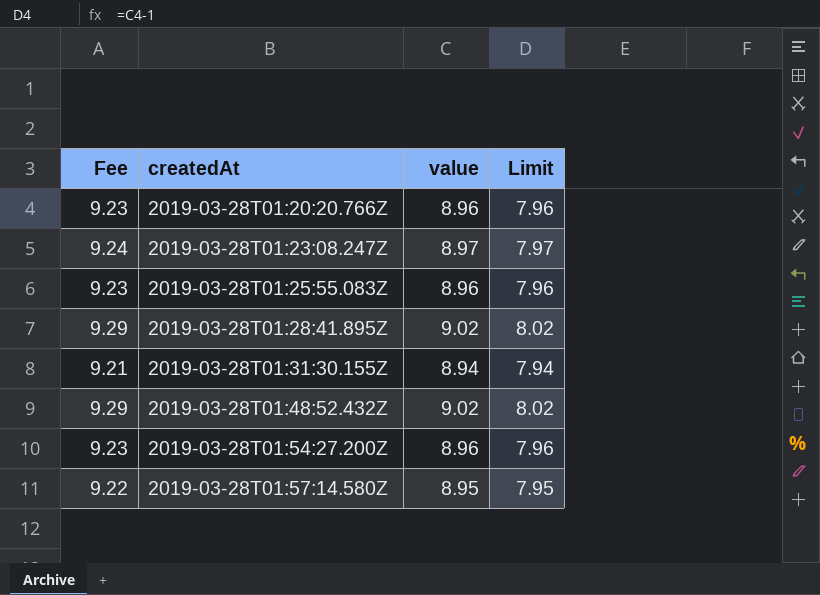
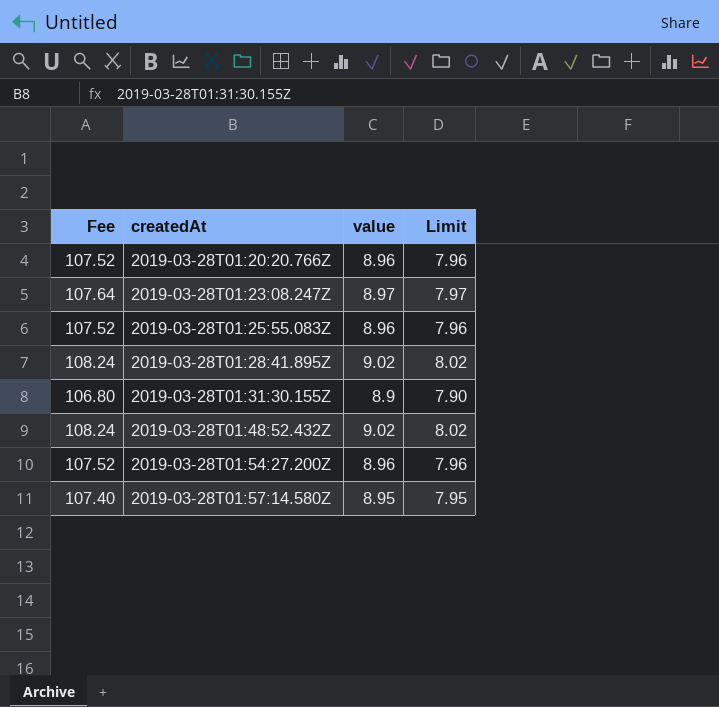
column Fee | formula: [value] * 1.03 -> [value] * 12
2019-03-28T01:31:30.155Z | value: 8.94 -> 8.9
2019-03-28T01:31:30.155Z | Limit: 7.94 -> 7.90

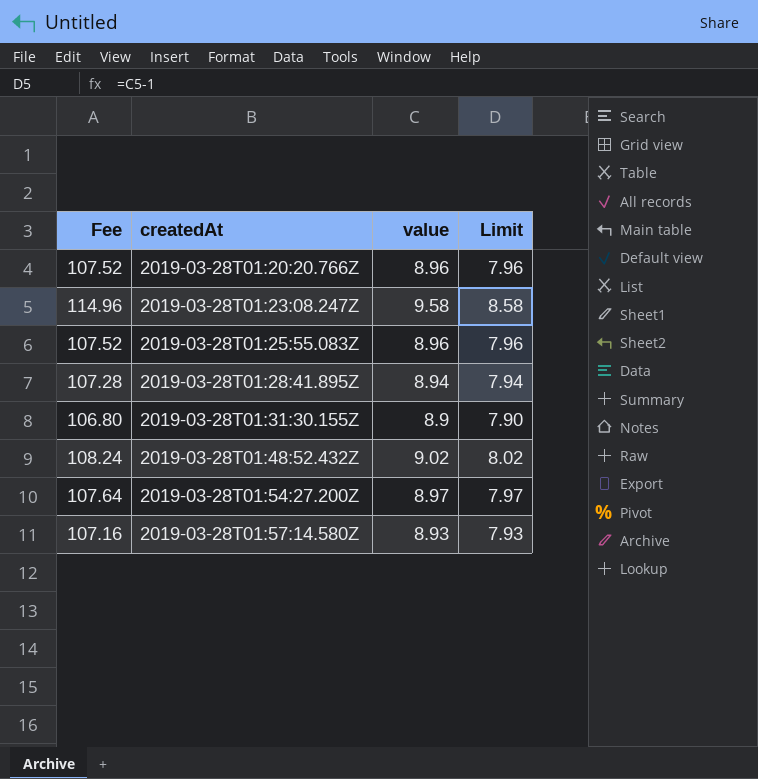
2019-03-28T01:23:08.247Z | Fee: 107.64 -> 114.96
2019-03-28T01:23:08.247Z | value: 8.97 -> 9.58
2019-03-28T01:23:08.247Z | Limit: 7.97 -> 8.58
2019-03-28T01:28:41.895Z | Fee: 108.24 -> 107.28
2019-03-28T01:28:41.895Z | value: 9.02 -> 8.94
2019-03-28T01:28:41.895Z | Limit: 8.02 -> 7.94
2019-03-28T01:54:27.200Z | Fee: 107.52 -> 107.64
2019-03-28T01:54:27.200Z | value: 8.96 -> 8.97
2019-03-28T01:54:27.200Z | Limit: 7.96 -> 7.97
2019-03-28T01:57:14.580Z | Fee: 107.40 -> 107.16
2019-03-28T01:57:14.580Z | value: 8.95 -> 8.93
2019-03-28T01:57:14.580Z | Limit: 7.95 -> 7.93

